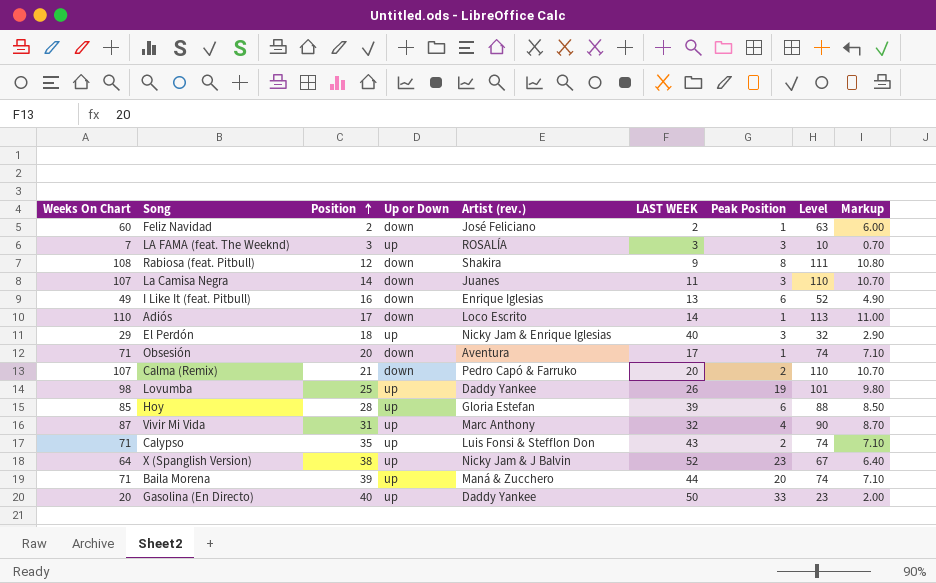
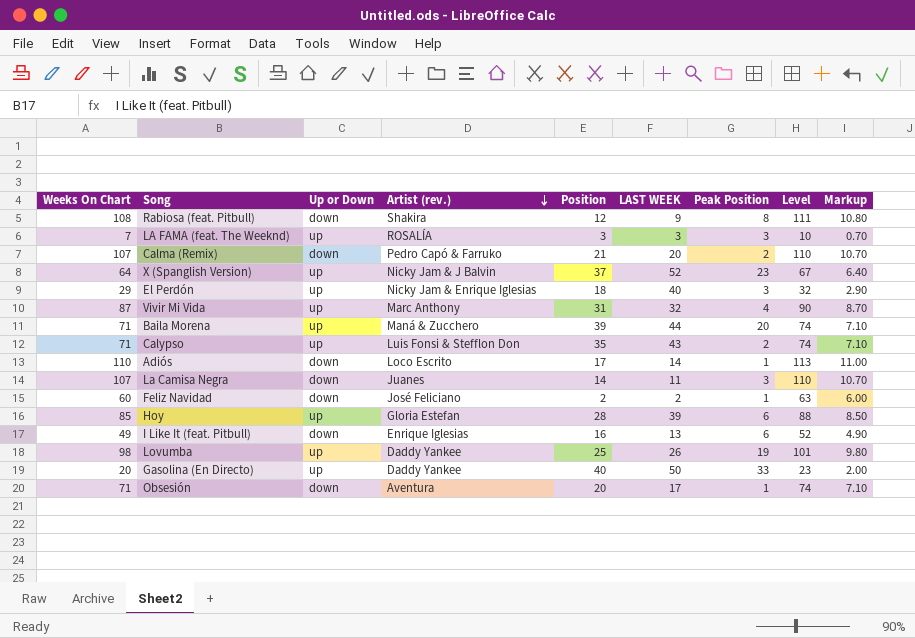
row order: Position ascending -> Artist (rev.) descending
column Position | position: 3 -> 5
X (Spanglish Version) | Position: 38 -> 37

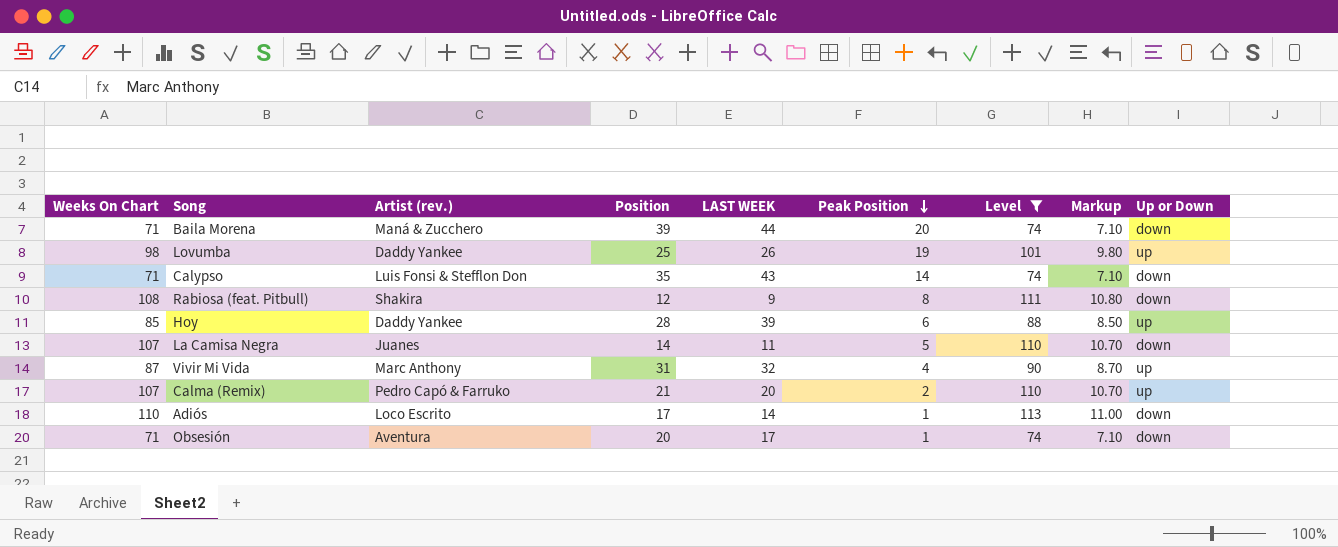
filter: none -> Level >= 74
row order: Artist (rev.) descending -> Peak Position descending
column Up or Down | position: 3 -> 9
Baila Morena | Up or Down: up -> down
Calypso | Peak Position: 2 -> 14
Calypso | Up or Down: up -> down
Hoy | Artist (rev.): Gloria Estefan -> Daddy Yankee
La Camisa Negra | Peak Position: 3 -> 5
Calma (Remix) | Up or Down: down -> up

